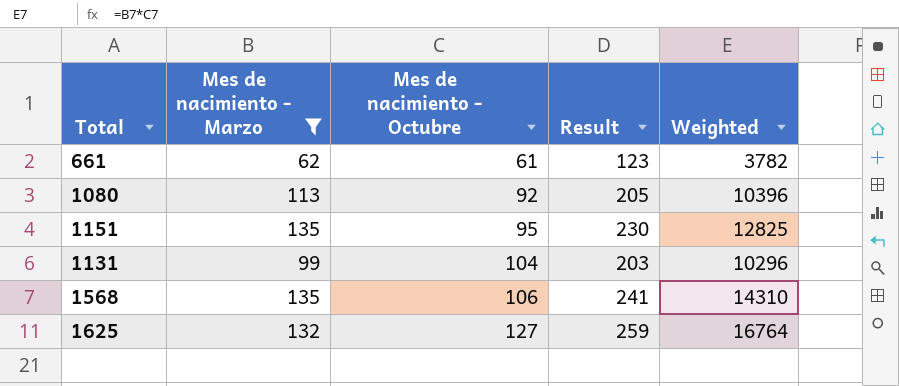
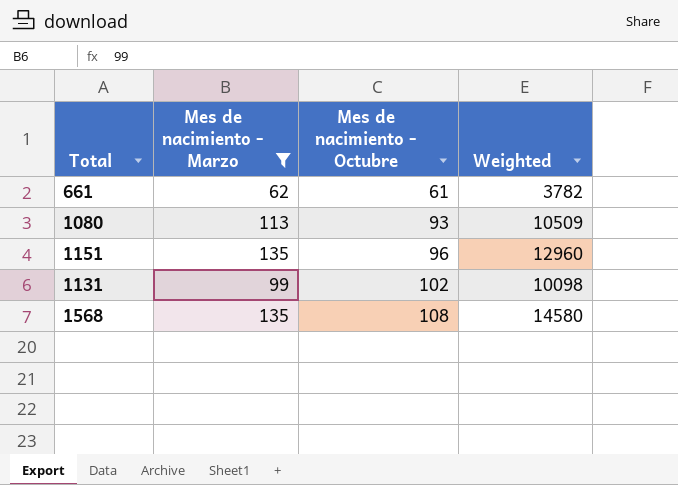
column Result | formula: [Mes de nacimiento - Marzo] + [Mes de nacimiento - Octubre] -> none
row 1625: 132 | 127 | 259 | 16764 -> none
1080 | Mes de nacimiento - Octubre: 92 -> 93
1080 | Weighted: 10396 -> 10509
1151 | Mes de nacimiento - Octubre: 95 -> 96
1151 | Weighted: 12825 -> 12960
1131 | Mes de nacimiento - Octubre: 104 -> 102
1131 | Weighted: 10296 -> 10098
1568 | Mes de nacimiento - Octubre: 106 -> 108
1568 | Weighted: 14310 -> 14580

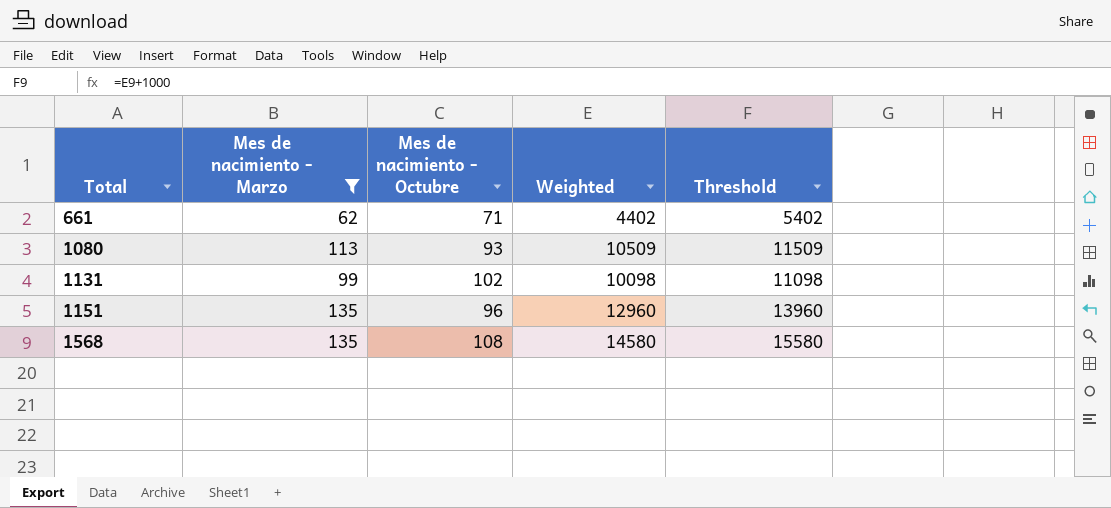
row order: Mes de nacimiento - Octubre ascending -> Total ascending
column Threshold | formula: none -> [Weighted] + 1000
661 | Mes de nacimiento - Octubre: 61 -> 71
661 | Weighted: 3782 -> 4402

